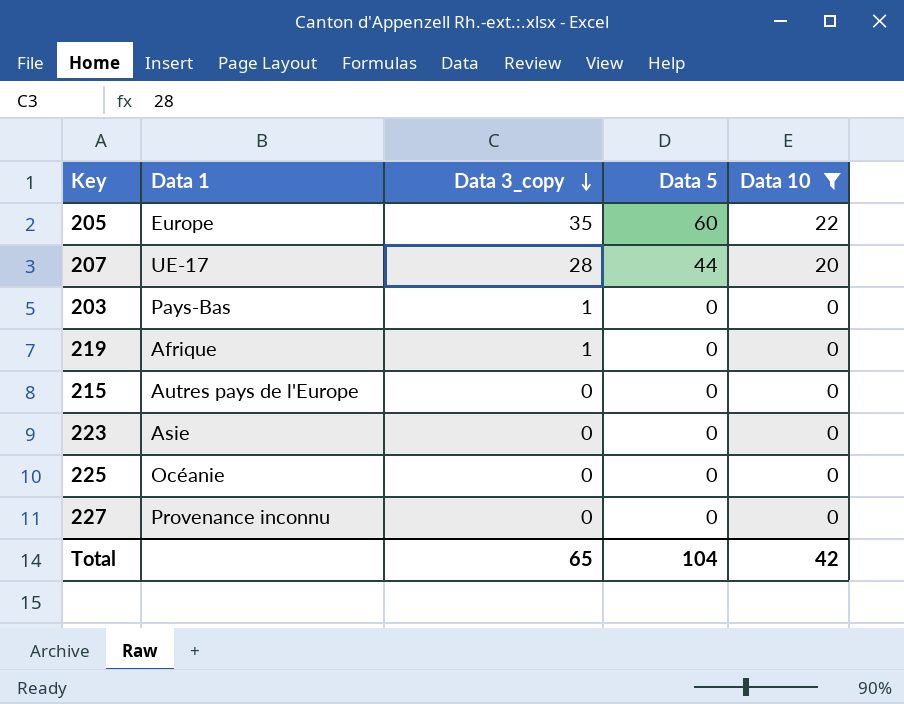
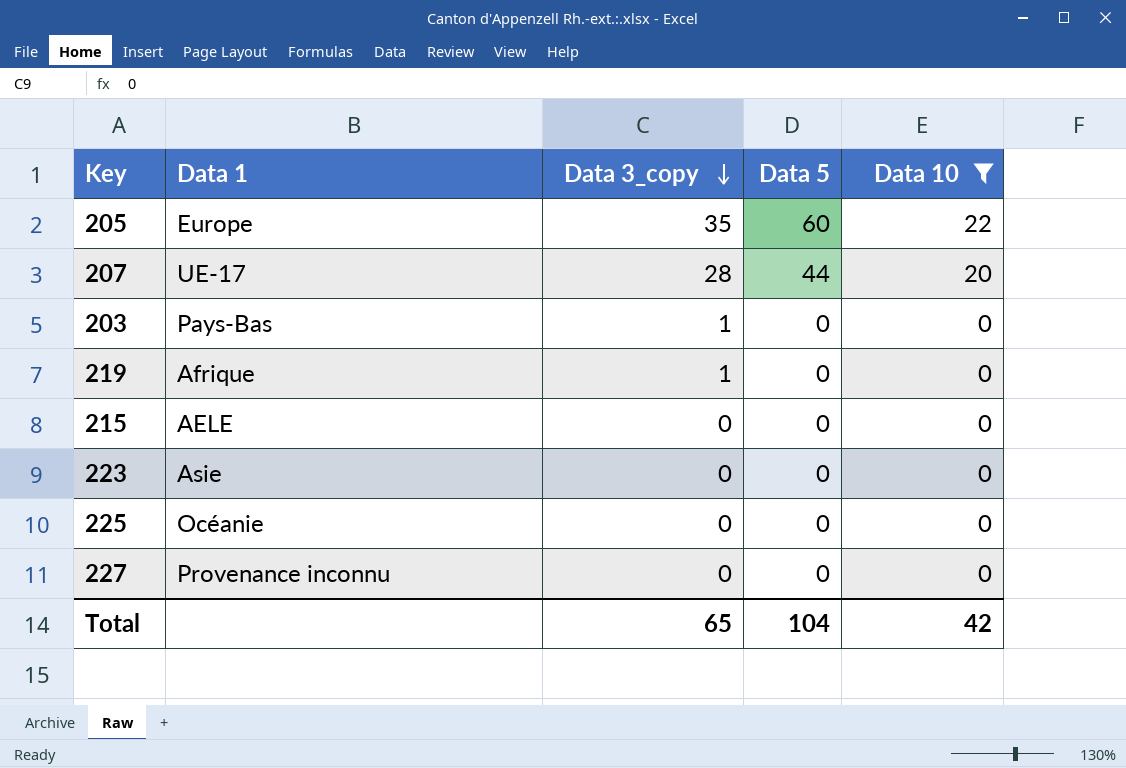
215 | Data 1: Autres pays de l'Europe -> AELE

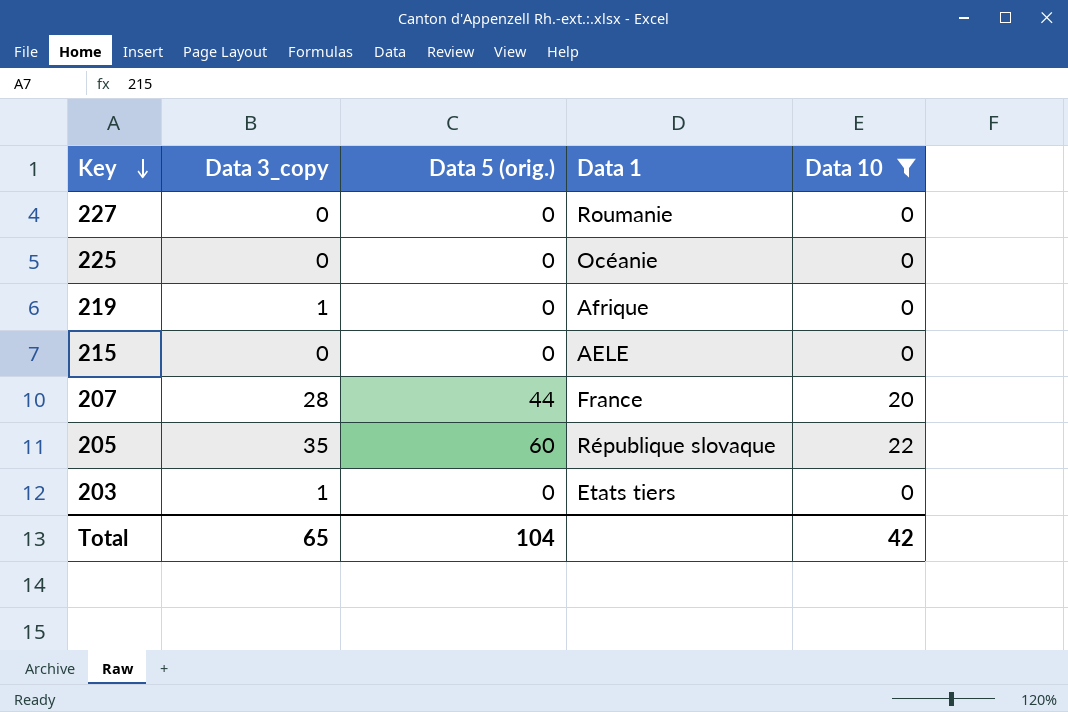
row order: Data 3_copy descending -> Key descending
column name: Data 5 -> Data 5 (orig.)
column Data 1 | position: 2 -> 4
row 223: Asie | 0 | 0 | 0 -> none
227 | Data 1: Provenance inconnu -> Roumanie
207 | Data 1: UE-17 -> France
205 | Data 1: Europe -> République slovaque
203 | Data 1: Pays-Bas -> Etats tiers

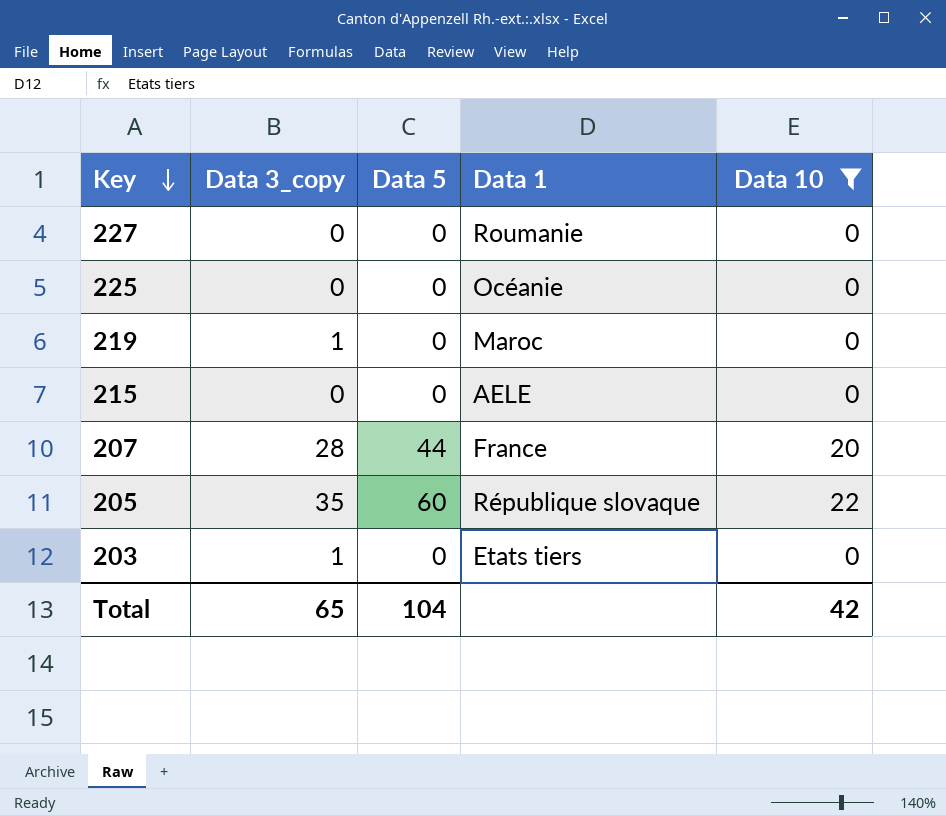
column name: Data 5 (orig.) -> Data 5
219 | Data 1: Afrique -> Maroc

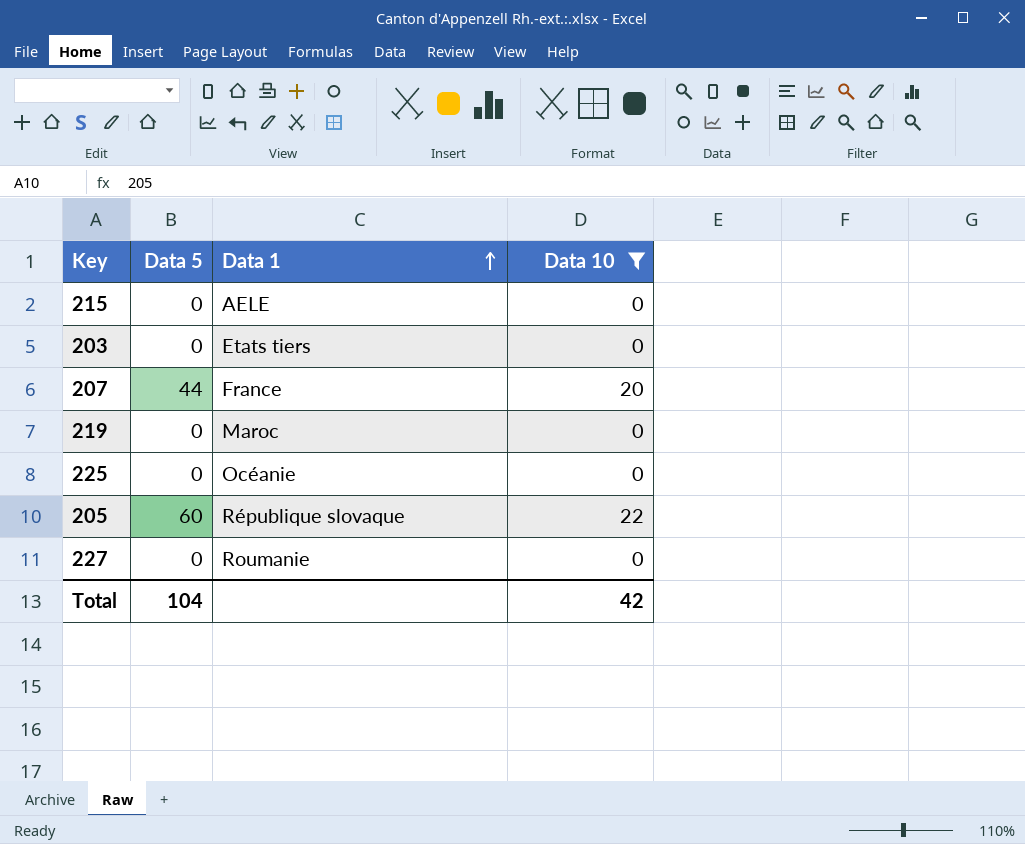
row order: Key descending -> Data 1 ascending
column Data 3_copy | position: 2 -> none

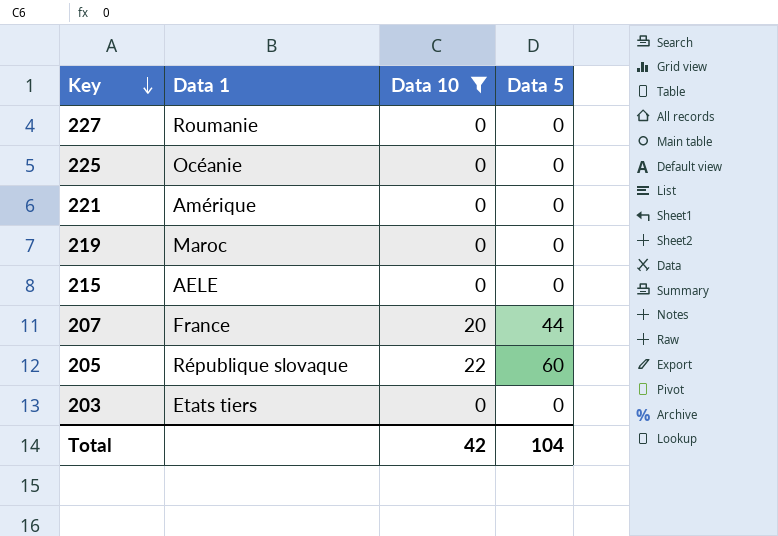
row order: Data 1 ascending -> Key descending
column Data 5 | position: 2 -> 4
row 221: none -> Amérique | 0 | 0

